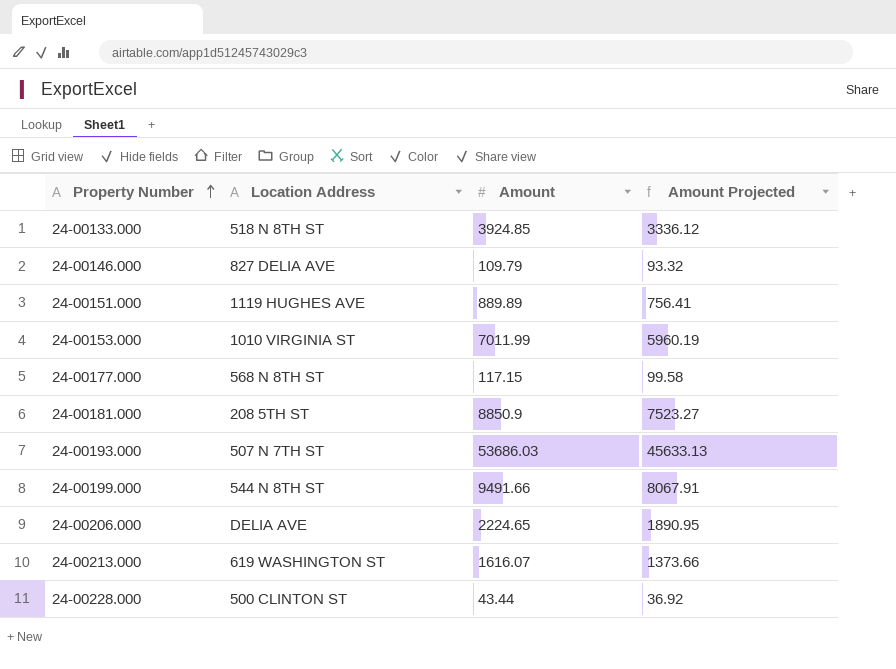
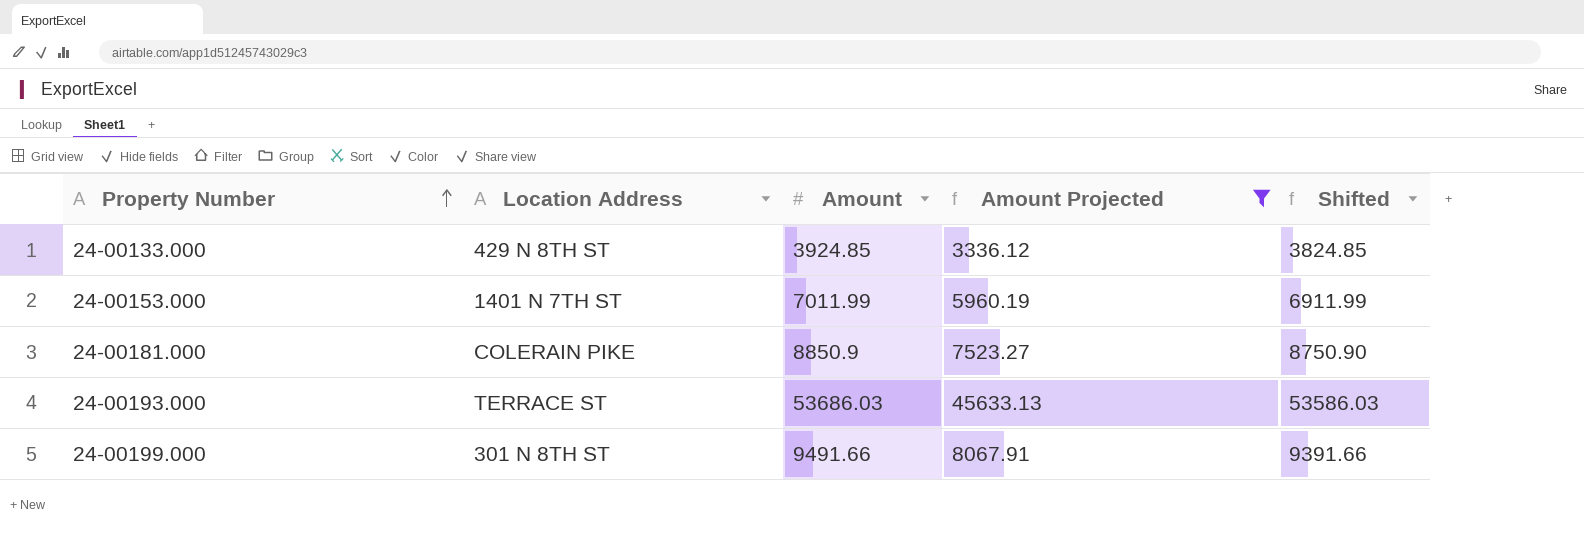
filter: none -> Amount Projected >= 3336.12
column Shifted | formula: none -> [Amount] - 100
24-00133.000 | Location Address: 518 N 8TH ST -> 429 N 8TH ST
24-00153.000 | Location Address: 1010 VIRGINIA ST -> 1401 N 7TH ST
24-00181.000 | Location Address: 208 5TH ST -> COLERAIN PIKE
24-00193.000 | Location Address: 507 N 7TH ST -> TERRACE ST
24-00199.000 | Location Address: 544 N 8TH ST -> 301 N 8TH ST

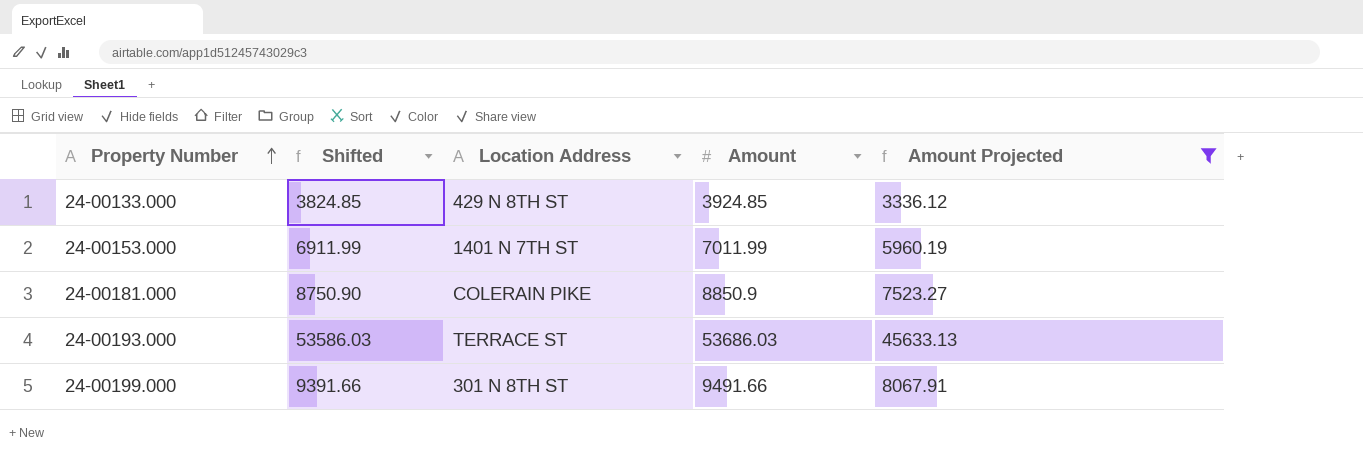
column Shifted | position: 5 -> 2

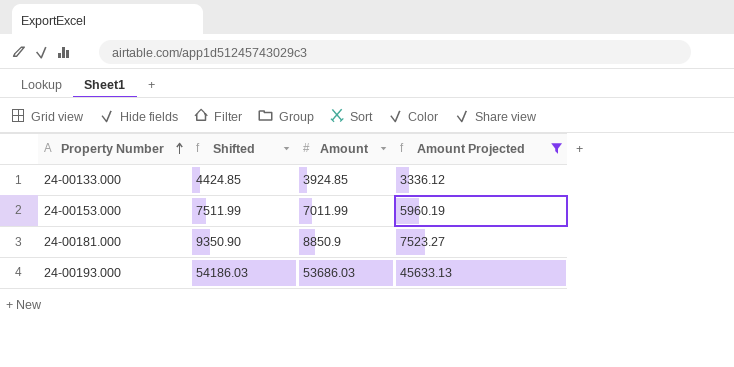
column Location Address | position: 3 -> none
column Shifted | formula: [Amount] - 100 -> [Amount] + 500
row 24-00199.000: 9391.66 | 301 N 8TH ST | 9491.66 | 8067.91 -> none

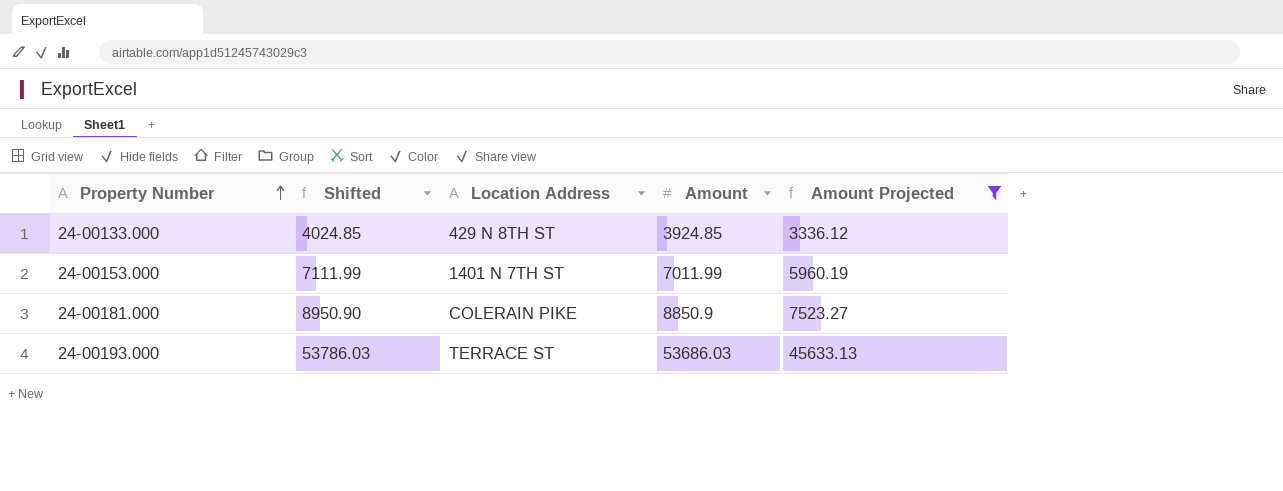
column Shifted | formula: [Amount] + 500 -> [Amount] + 100
column Location Address | position: none -> 3

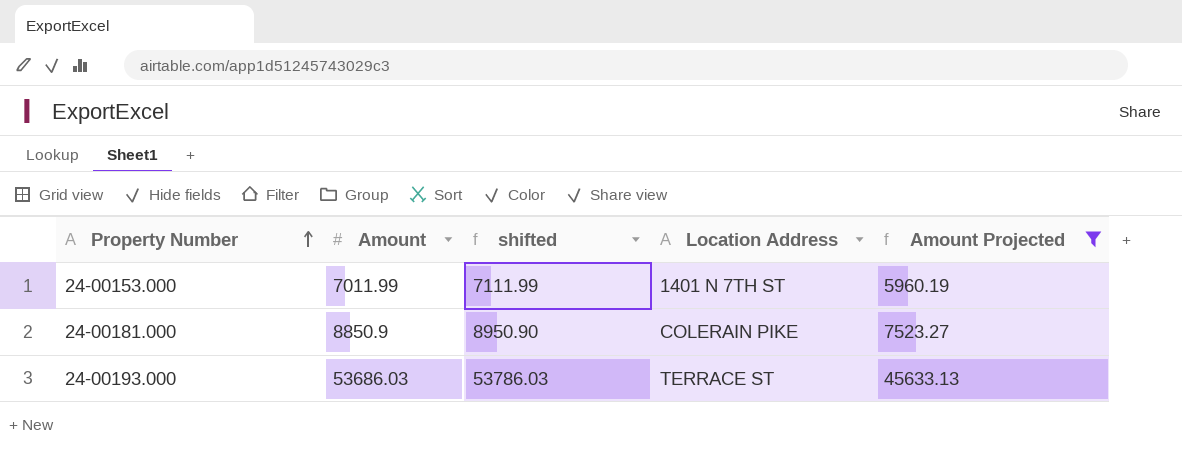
column Amount | position: 4 -> 2
column name: Shifted -> shifted
row 24-00133.000: 4024.85 | 429 N 8TH ST | 3924.85 | 3336.12 -> none

